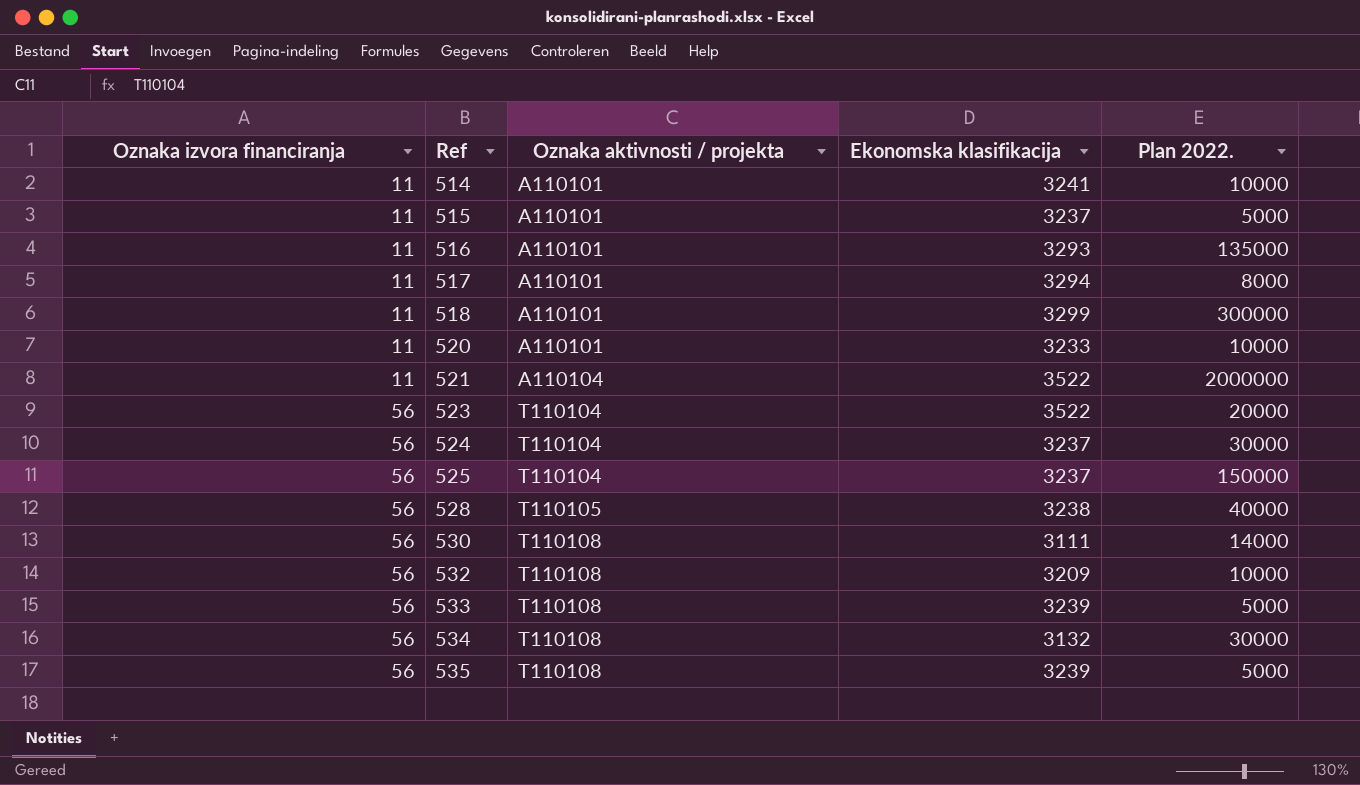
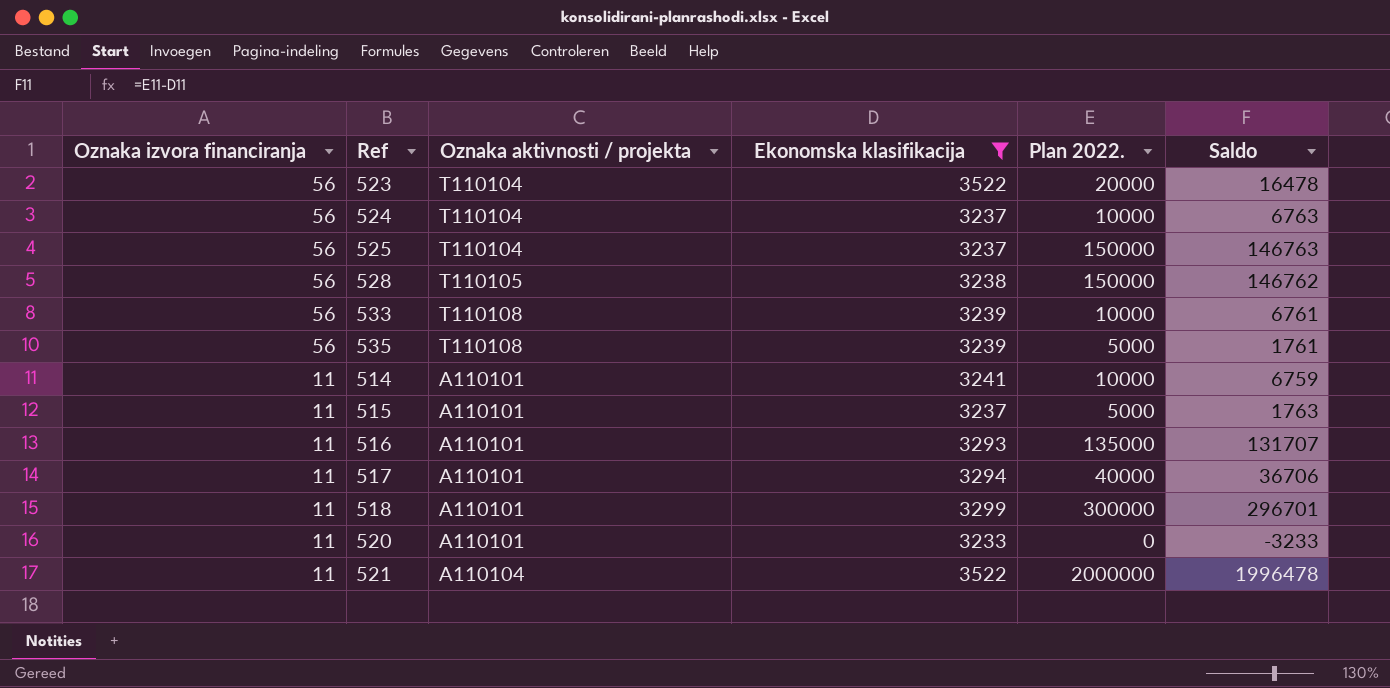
filter: none -> Ekonomska klasifikacija >= 3233
row order: Oznaka izvora financiranja ascending -> Oznaka izvora financiranja descending
column Saldo | formula: none -> [Plan 2022.] - [Ekonomska klasifikacija]
524 | Plan 2022.: 30000 -> 10000
528 | Plan 2022.: 40000 -> 150000
533 | Plan 2022.: 5000 -> 10000
517 | Plan 2022.: 8000 -> 40000
520 | Plan 2022.: 10000 -> 0

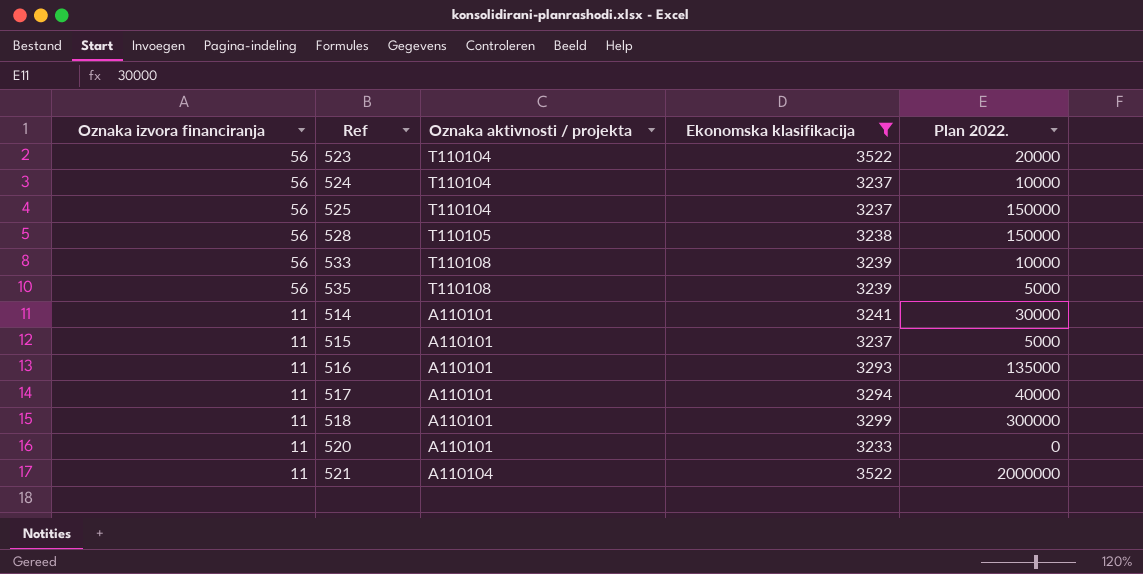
column Saldo | formula: [Plan 2022.] - [Ekonomska klasifikacija] -> none
514 | Plan 2022.: 10000 -> 30000

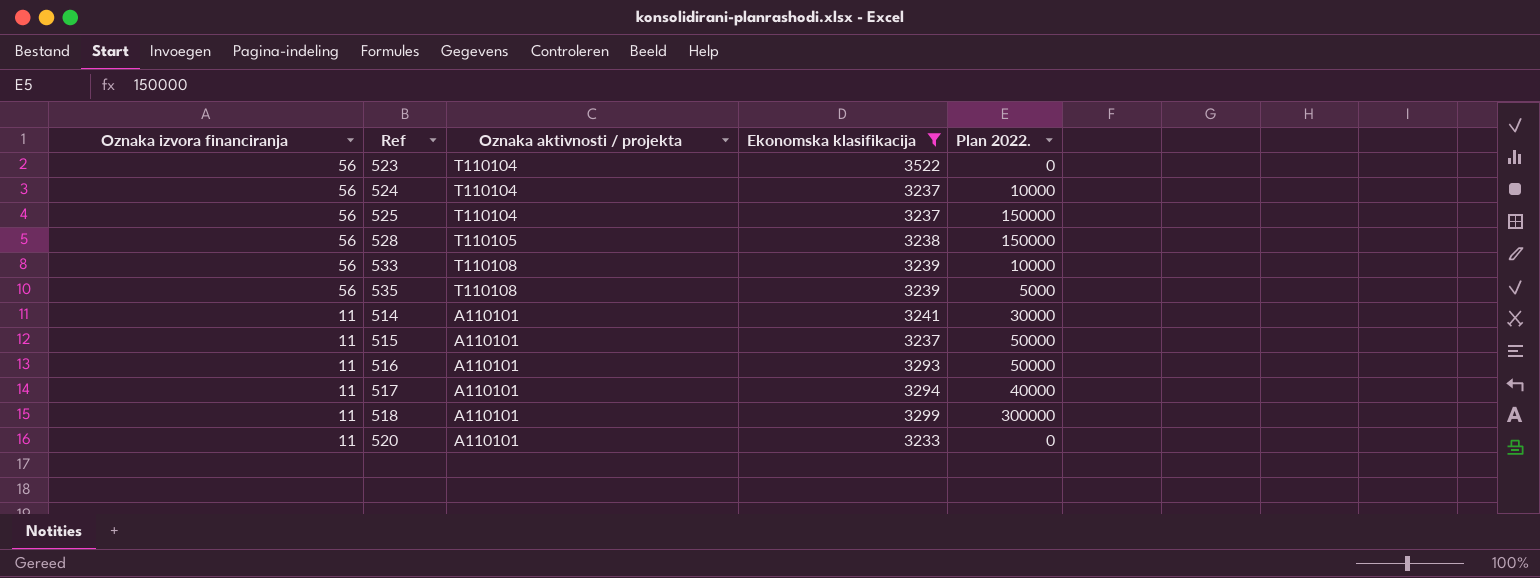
row 521: 11 | A110104 | 3522 | 2000000 -> none
523 | Plan 2022.: 20000 -> 0
515 | Plan 2022.: 5000 -> 50000
516 | Plan 2022.: 135000 -> 50000

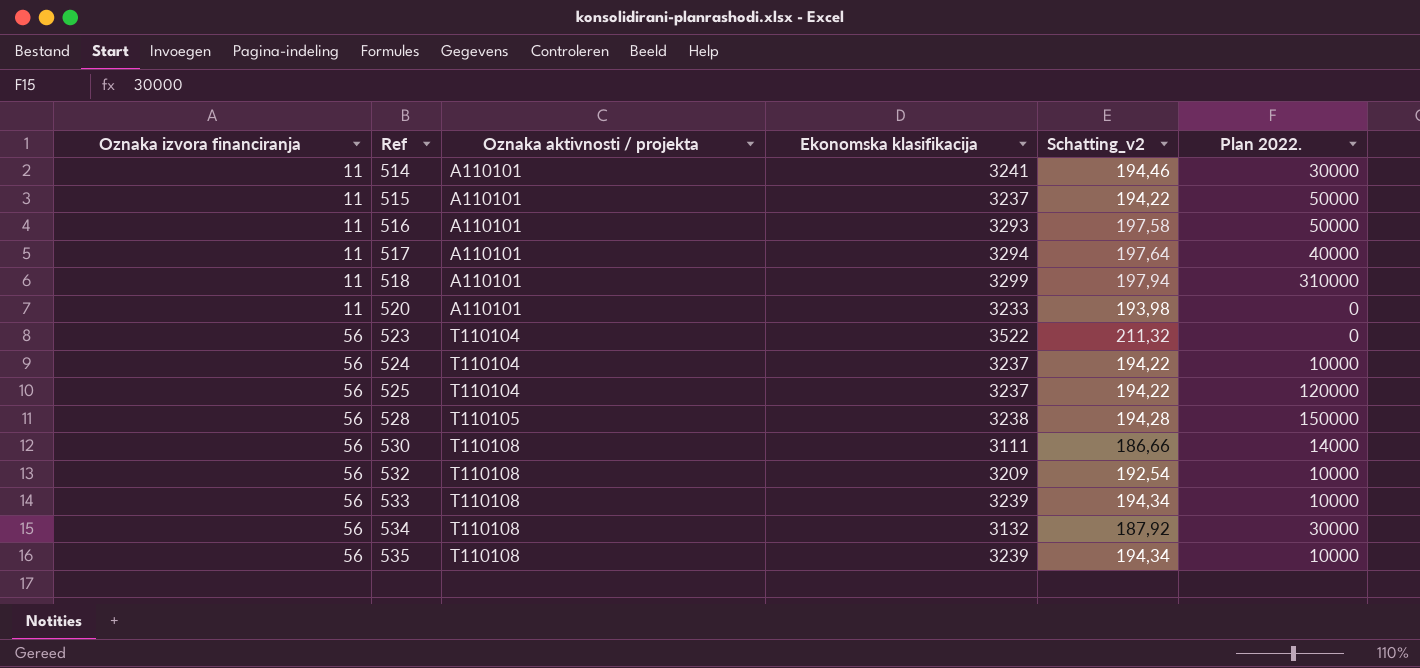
filter: Ekonomska klasifikacija >= 3233 -> none
row order: Oznaka izvora financiranja descending -> Oznaka izvora financiranja ascending
column Schatting_v2 | formula: none -> [Ekonomska klasifikacija] * 0,06
518 | Plan 2022.: 300000 -> 310000
525 | Plan 2022.: 150000 -> 120000
535 | Plan 2022.: 5000 -> 10000

